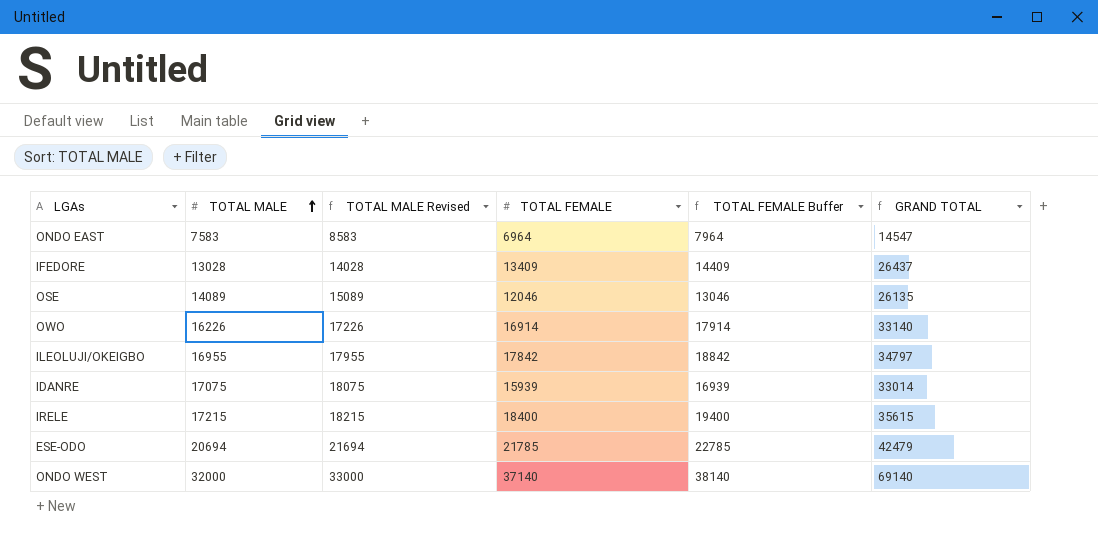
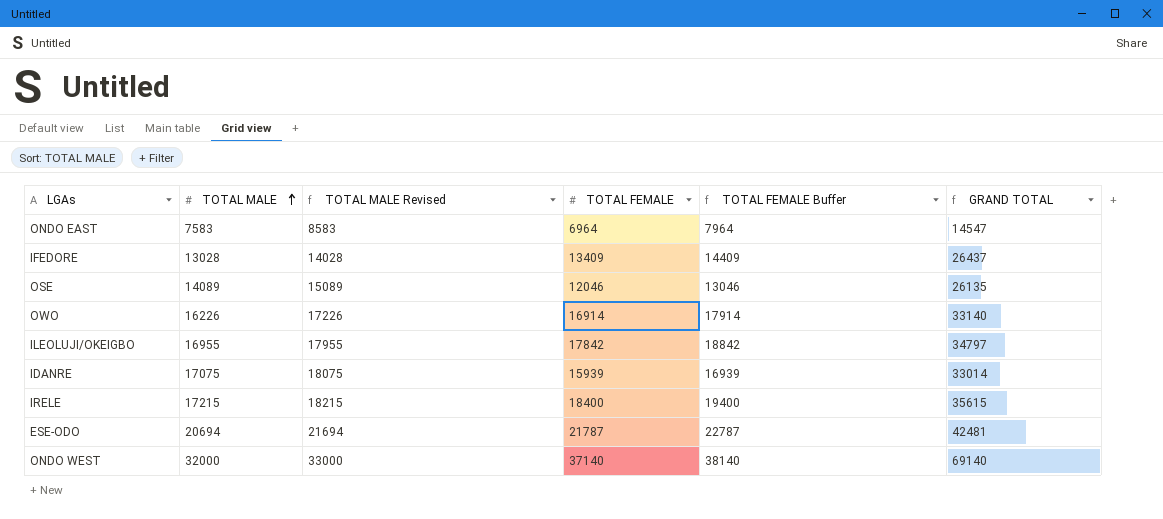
ESE-ODO | TOTAL FEMALE: 21785 -> 21787
ESE-ODO | TOTAL FEMALE Buffer: 22785 -> 22787
ESE-ODO | GRAND TOTAL: 42479 -> 42481

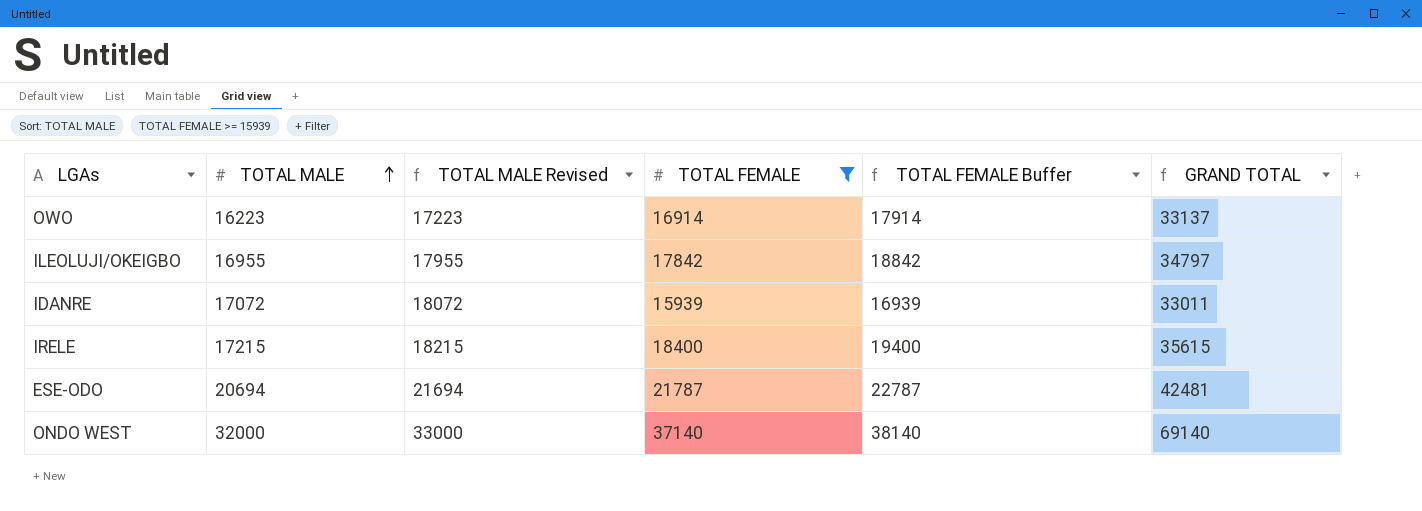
filter: none -> TOTAL FEMALE >= 15939
OWO | TOTAL MALE: 16226 -> 16223
OWO | TOTAL MALE Revised: 17226 -> 17223
OWO | GRAND TOTAL: 33140 -> 33137
IDANRE | TOTAL MALE: 17075 -> 17072
IDANRE | TOTAL MALE Revised: 18075 -> 18072
IDANRE | GRAND TOTAL: 33014 -> 33011

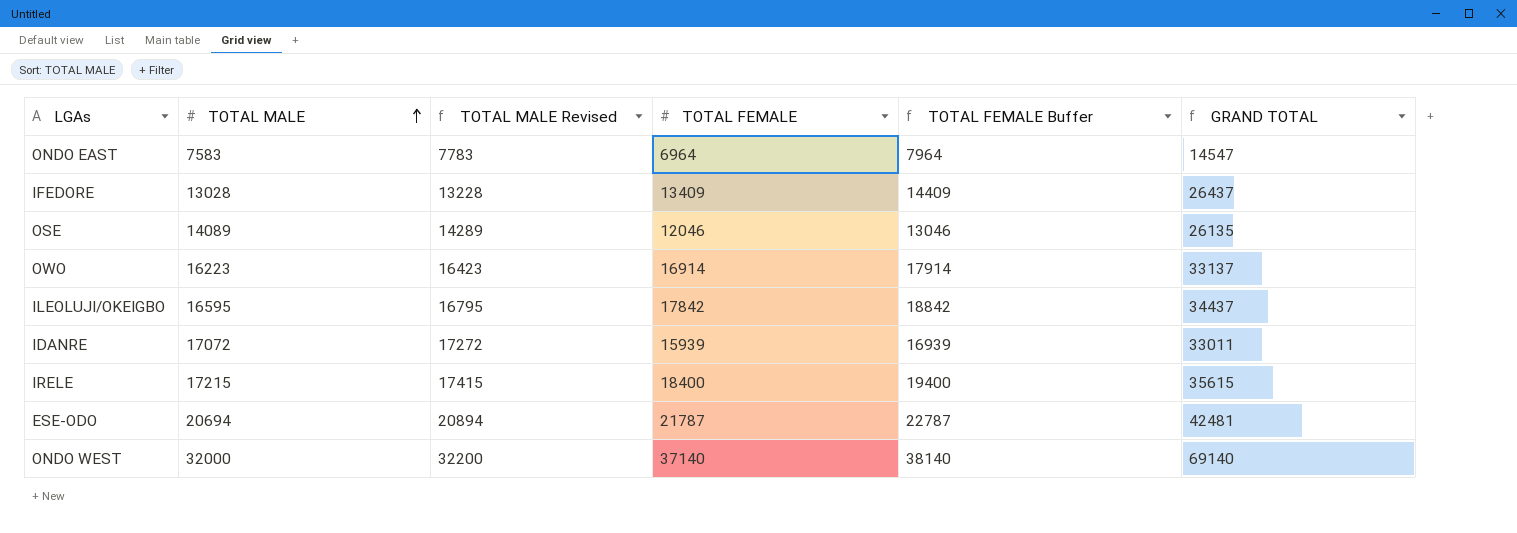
filter: TOTAL FEMALE >= 15939 -> none
column TOTAL MALE Revised | formula: [TOTAL MALE] + 1000 -> [TOTAL MALE] + 200
ILEOLUJI/OKEIGBO | TOTAL MALE: 16955 -> 16595
ILEOLUJI/OKEIGBO | GRAND TOTAL: 34797 -> 34437

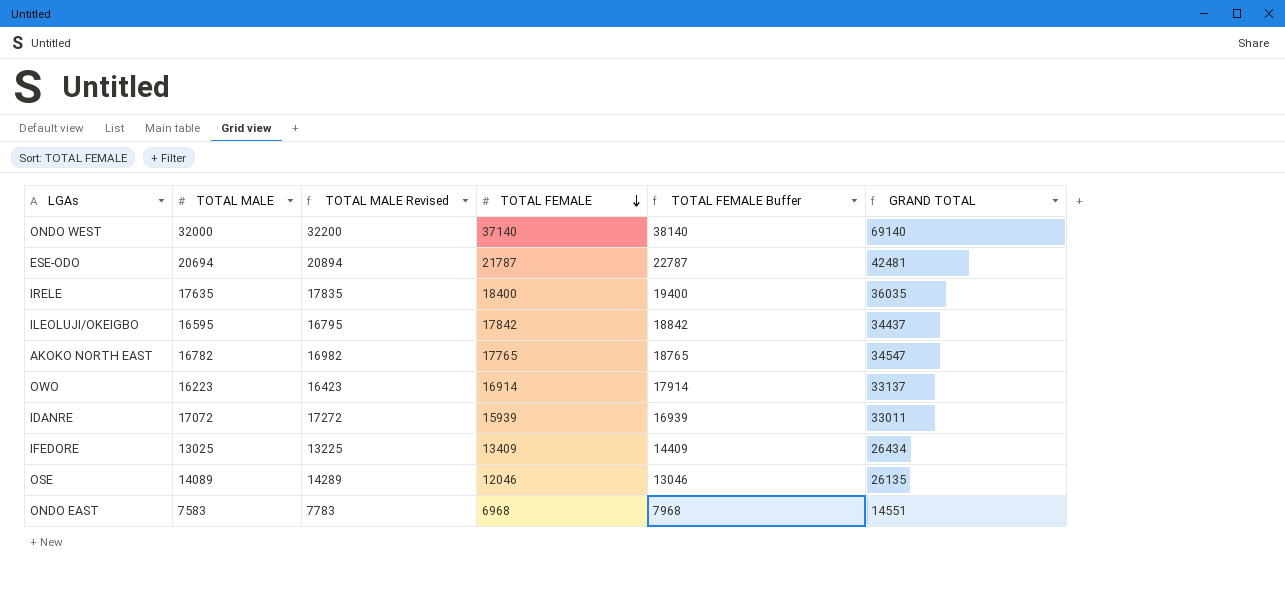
row order: TOTAL MALE ascending -> TOTAL FEMALE descending
IRELE | TOTAL MALE: 17215 -> 17635
IRELE | TOTAL MALE Revised: 17415 -> 17835
IRELE | GRAND TOTAL: 35615 -> 36035
row AKOKO NORTH EAST: none -> 16782 | 16982 | 17765 | 18765 | 34547
IFEDORE | TOTAL MALE: 13028 -> 13025
IFEDORE | TOTAL MALE Revised: 13228 -> 13225
IFEDORE | GRAND TOTAL: 26437 -> 26434
ONDO EAST | TOTAL FEMALE: 6964 -> 6968
ONDO EAST | TOTAL FEMALE Buffer: 7964 -> 7968
ONDO EAST | GRAND TOTAL: 14547 -> 14551

